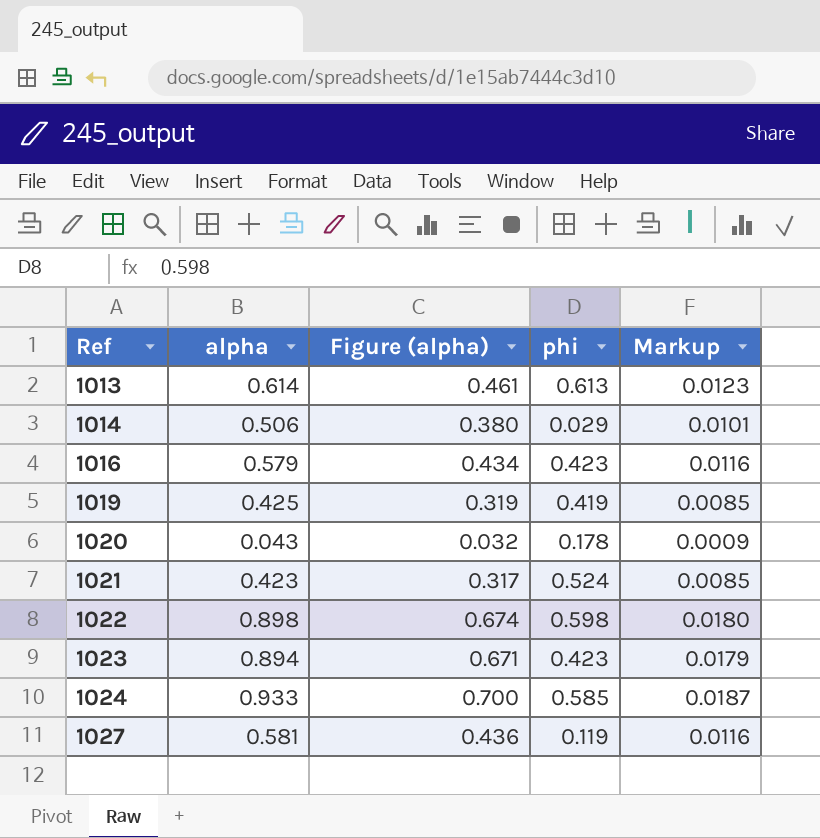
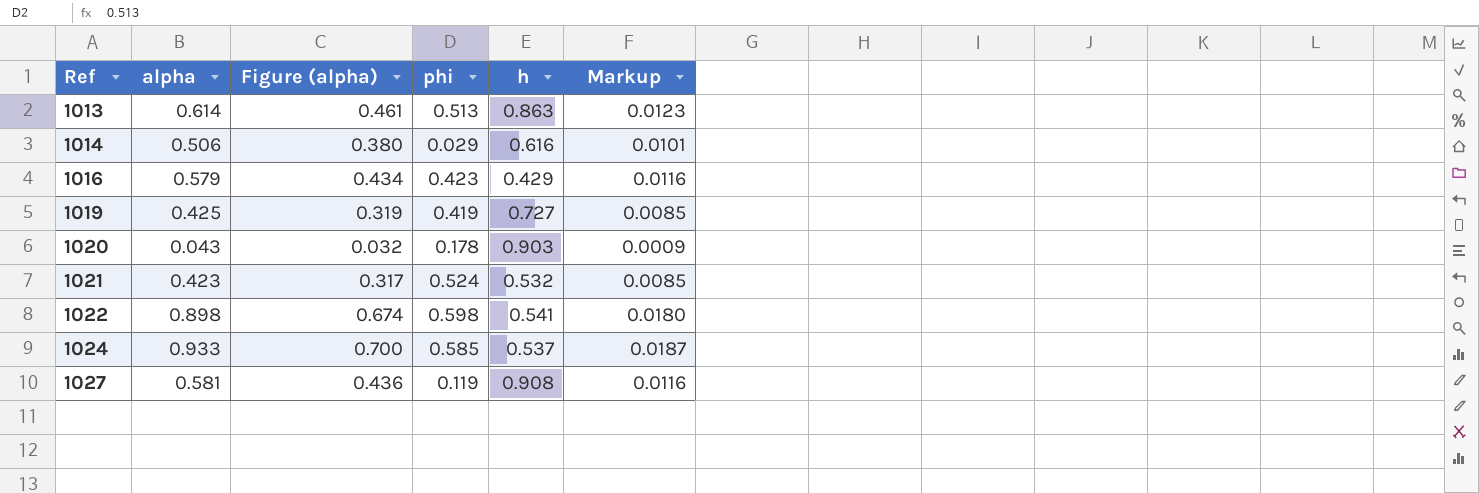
column h | position: none -> 5
row 1023: 0.894 | 0.671 | 0.423 | 0.0179 -> none
1013 | phi: 0.613 -> 0.513

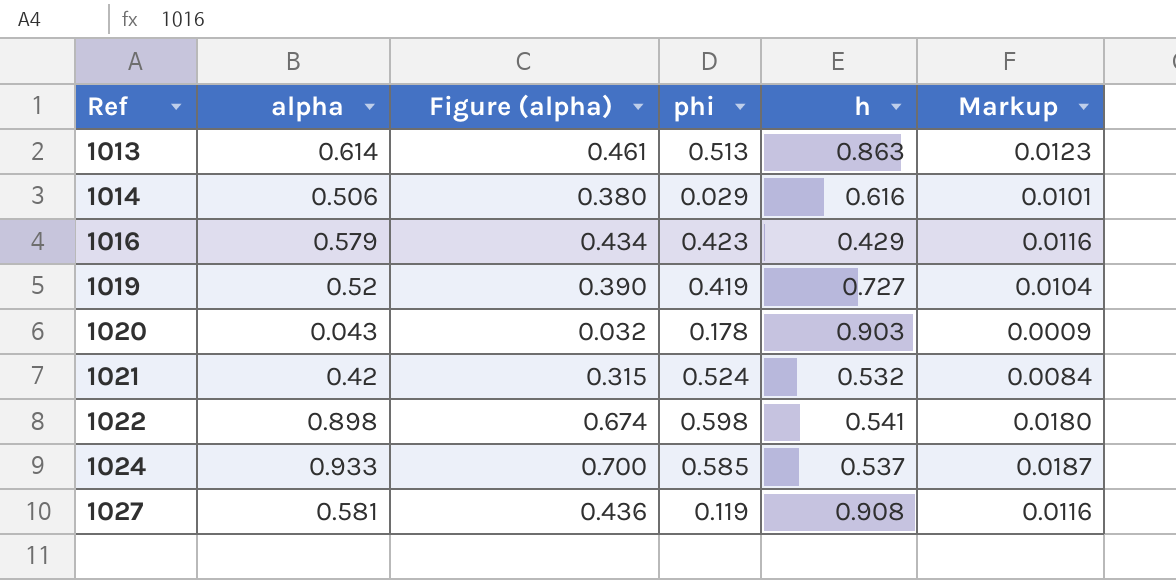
1019 | alpha: 0.425 -> 0.52
1019 | Figure (alpha): 0.319 -> 0.390
1019 | Markup: 0.0085 -> 0.0104
1021 | alpha: 0.423 -> 0.42
1021 | Figure (alpha): 0.317 -> 0.315
1021 | Markup: 0.0085 -> 0.0084

